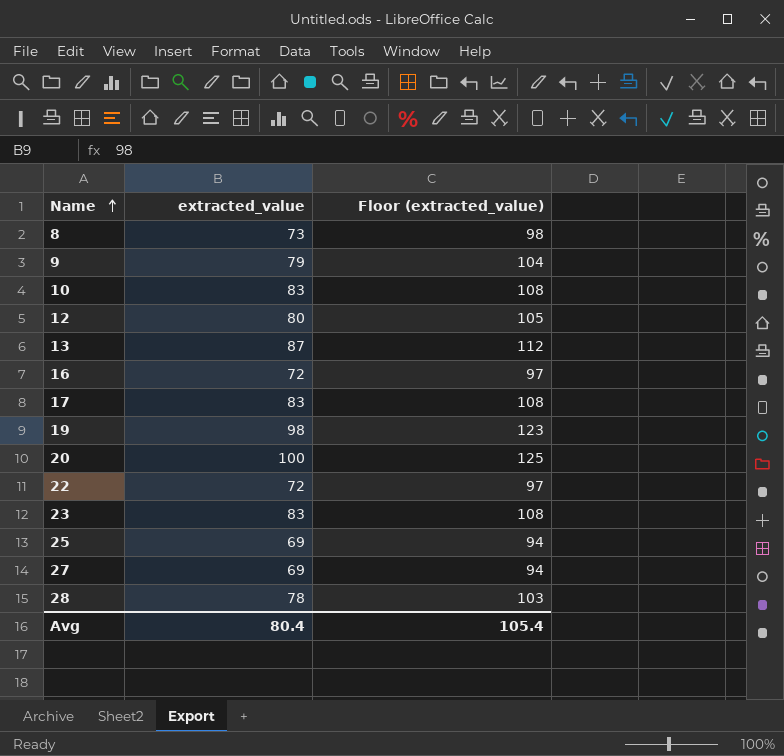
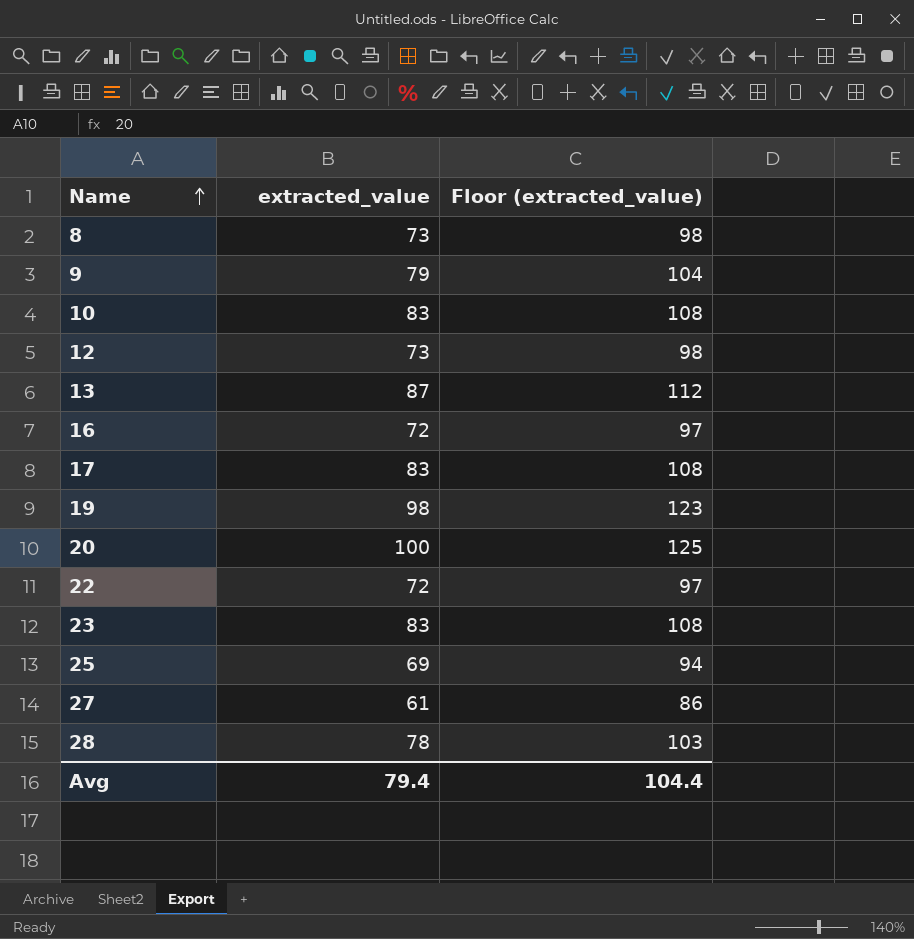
12 | extracted_value: 80 -> 73
12 | Floor (extracted_value): 105 -> 98
27 | extracted_value: 69 -> 61
27 | Floor (extracted_value): 94 -> 86
Avg | extracted_value: 80.4 -> 79.4
Avg | Floor (extracted_value): 105.4 -> 104.4

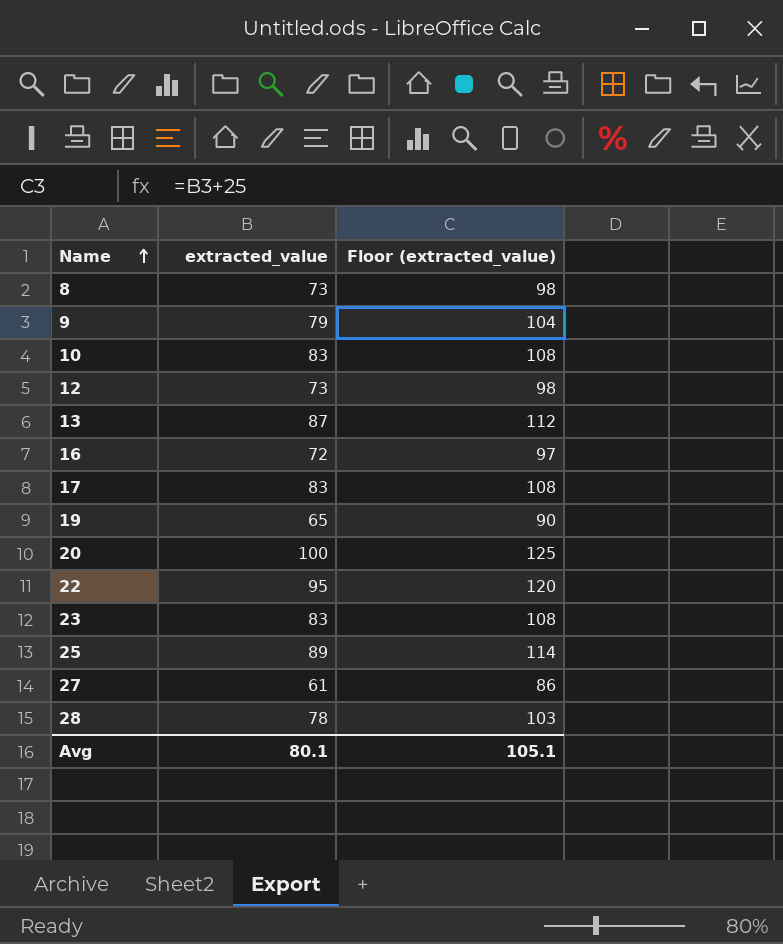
19 | extracted_value: 98 -> 65
19 | Floor (extracted_value): 123 -> 90
22 | extracted_value: 72 -> 95
22 | Floor (extracted_value): 97 -> 120
25 | extracted_value: 69 -> 89
25 | Floor (extracted_value): 94 -> 114
Avg | extracted_value: 79.4 -> 80.1
Avg | Floor (extracted_value): 104.4 -> 105.1

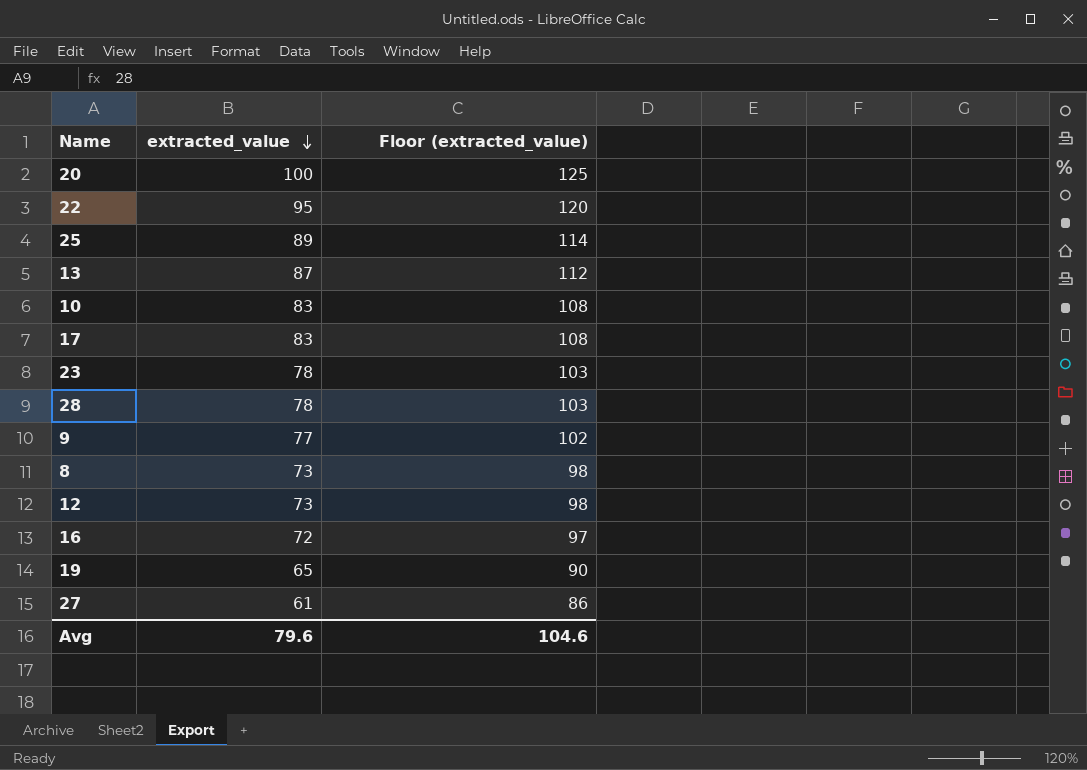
row order: Name ascending -> extracted_value descending
23 | extracted_value: 83 -> 78
23 | Floor (extracted_value): 108 -> 103
9 | extracted_value: 79 -> 77
9 | Floor (extracted_value): 104 -> 102
Avg | extracted_value: 80.1 -> 79.6
Avg | Floor (extracted_value): 105.1 -> 104.6

